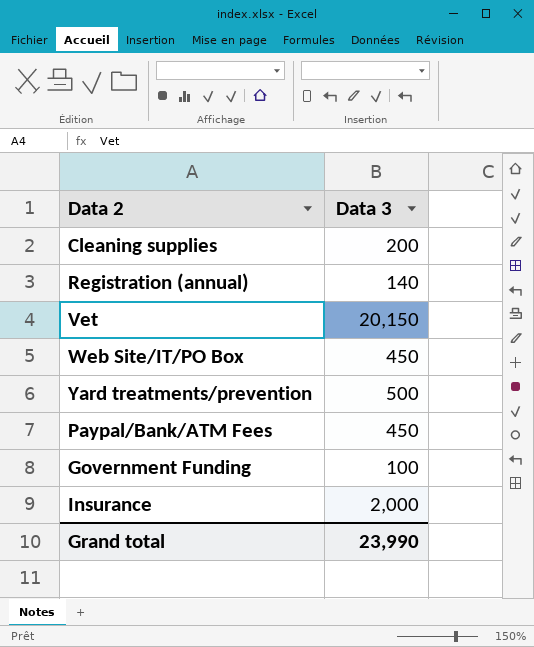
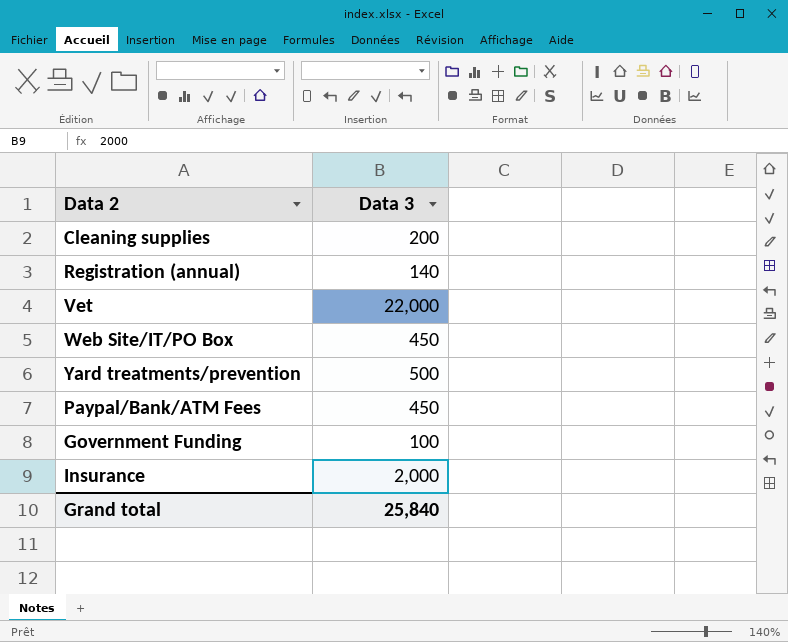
Vet | Data 3: 20,150 -> 22,000
Grand total | Data 3: 23,990 -> 25,840

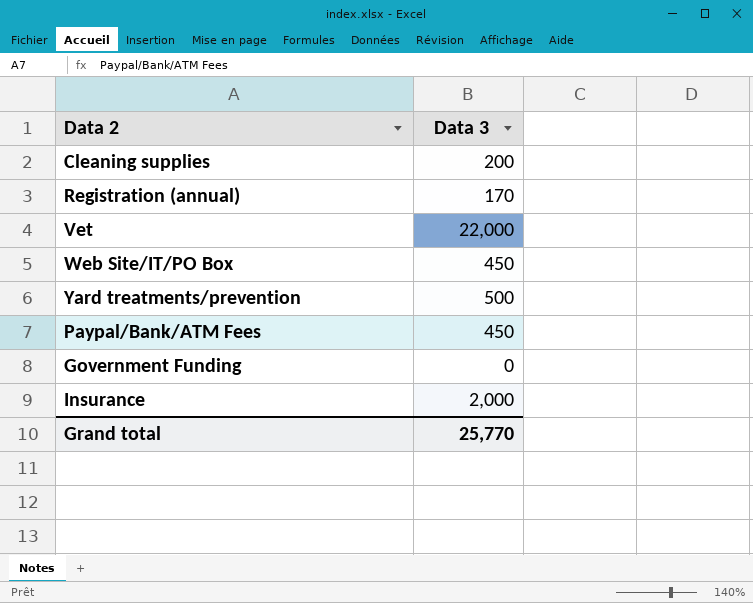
Registration (annual) | Data 3: 140 -> 170
Government Funding | Data 3: 100 -> 0
Grand total | Data 3: 25,840 -> 25,770

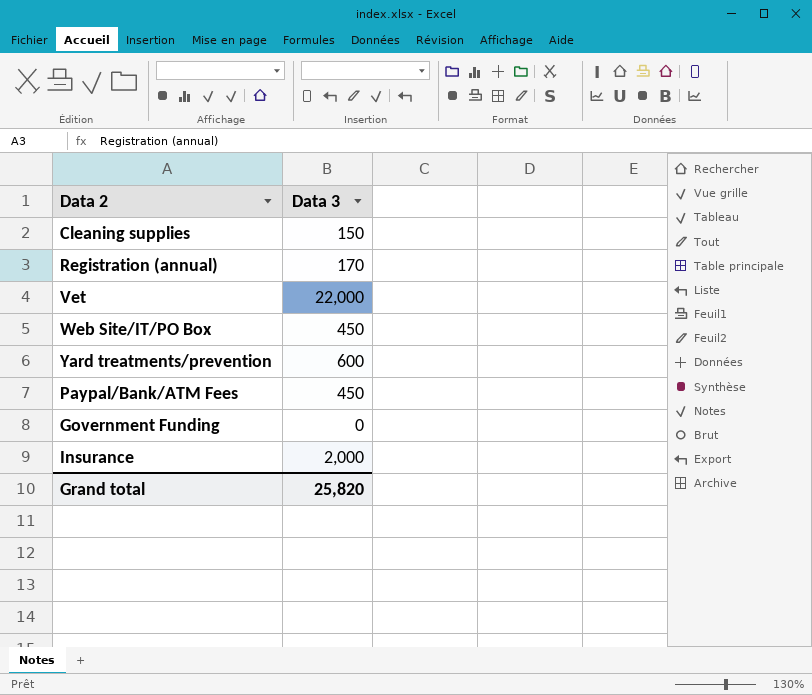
Cleaning supplies | Data 3: 200 -> 150
Yard treatments/prevention | Data 3: 500 -> 600
Grand total | Data 3: 25,770 -> 25,820

